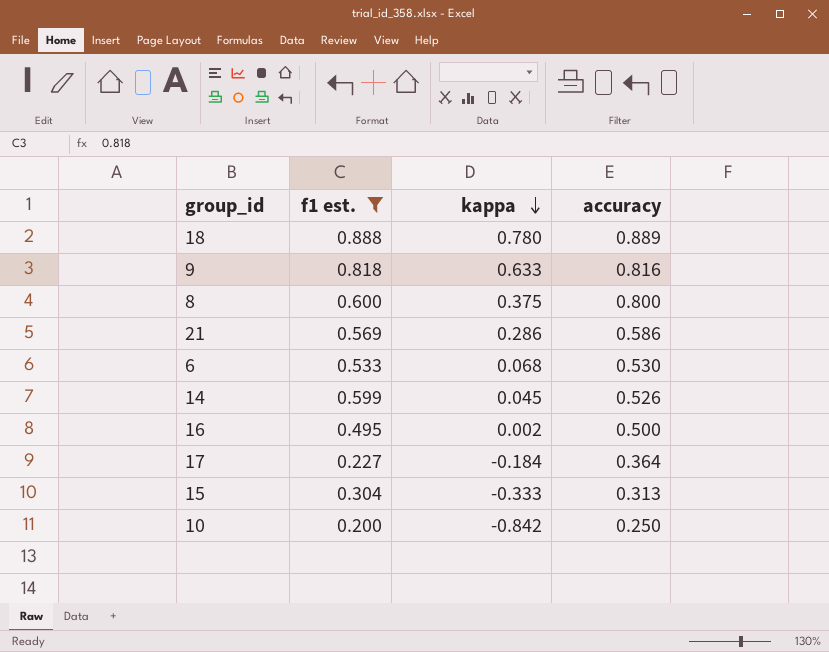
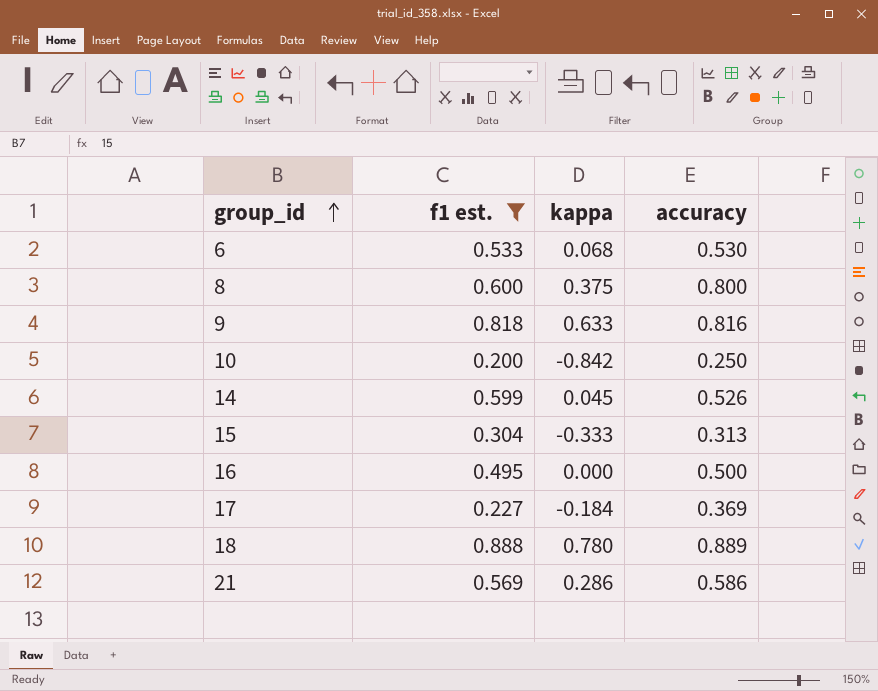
row order: kappa descending -> group_id ascending
16 | kappa: 0.002 -> 0.000
17 | accuracy: 0.364 -> 0.369

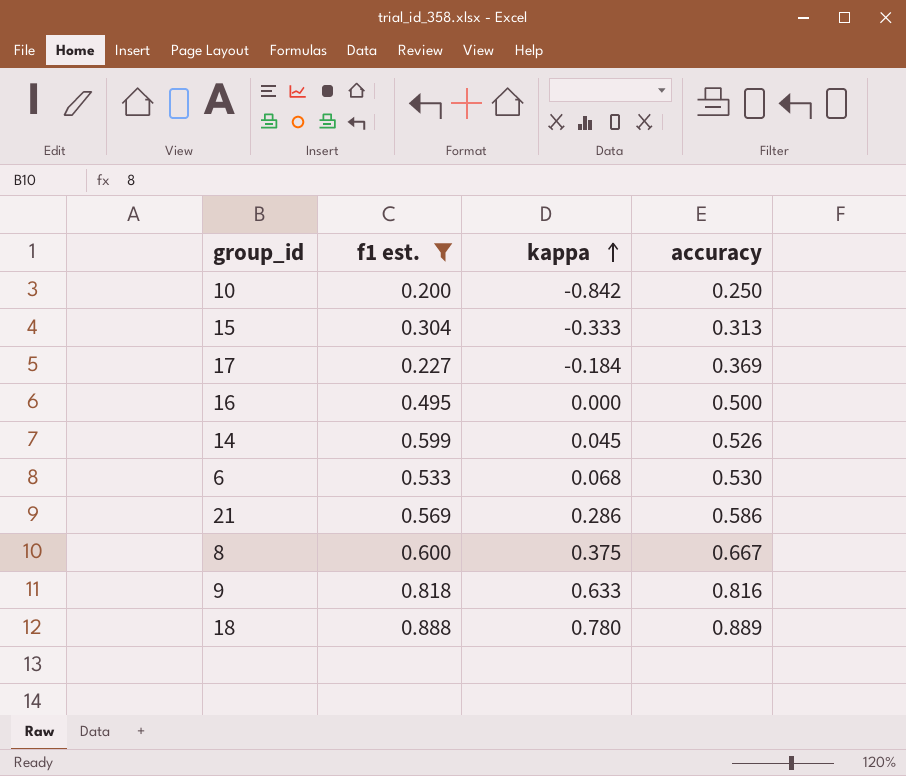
row order: group_id ascending -> kappa ascending
8 | accuracy: 0.800 -> 0.667

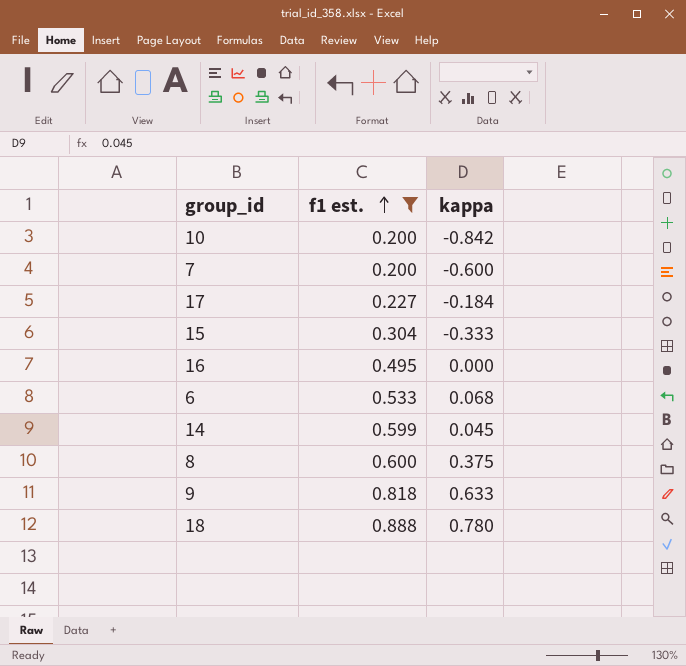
row order: kappa ascending -> f1 est. ascending
column accuracy | position: 4 -> none
row 21: 0.569 | 0.286 | 0.586 -> none
row 7: none -> 0.200 | -0.600

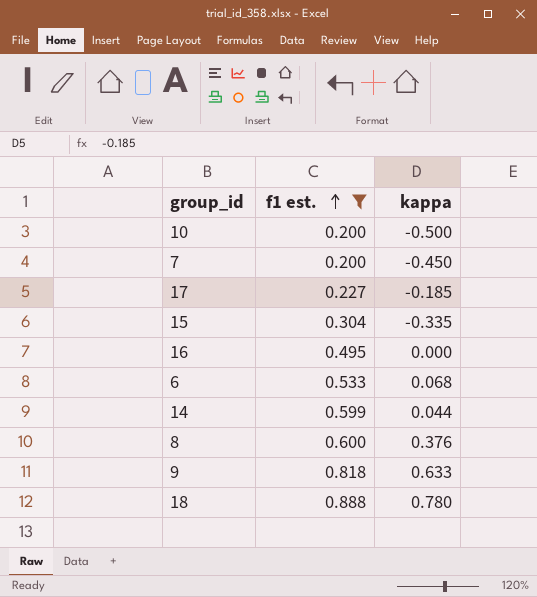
10 | kappa: -0.842 -> -0.500
7 | kappa: -0.600 -> -0.450
17 | kappa: -0.184 -> -0.185
15 | kappa: -0.333 -> -0.335
14 | kappa: 0.045 -> 0.044
8 | kappa: 0.375 -> 0.376

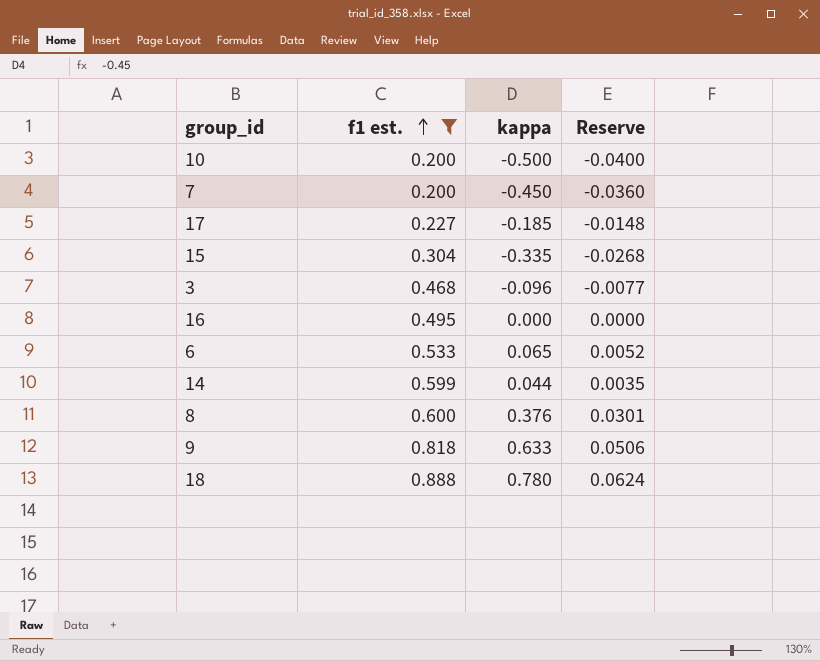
column Reserve | formula: none -> [kappa] * 0.08
row 3: none -> 0.468 | -0.096 | -0.0077
6 | kappa: 0.068 -> 0.065

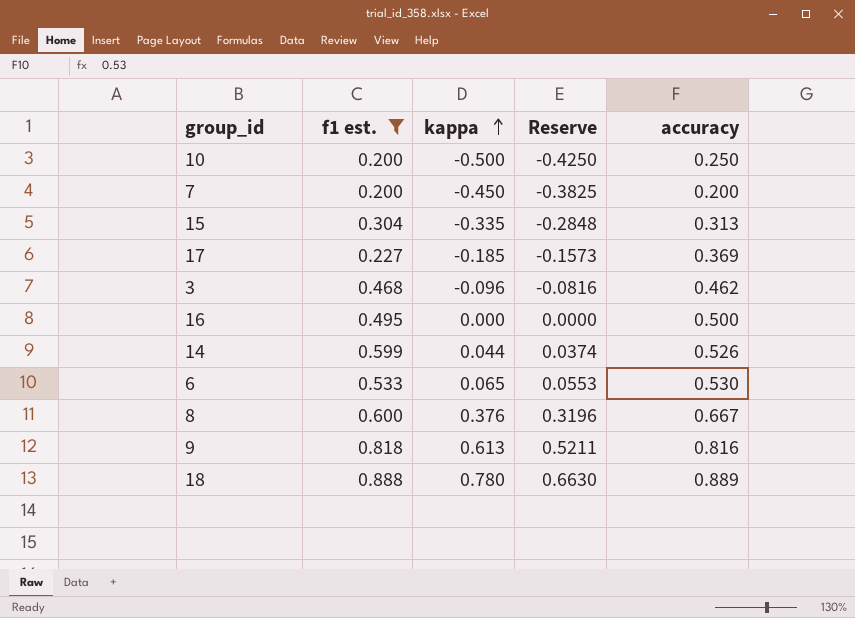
row order: f1 est. ascending -> kappa ascending
column Reserve | formula: [kappa] * 0.08 -> [kappa] * 0.85
column accuracy | position: none -> 5
9 | kappa: 0.633 -> 0.613

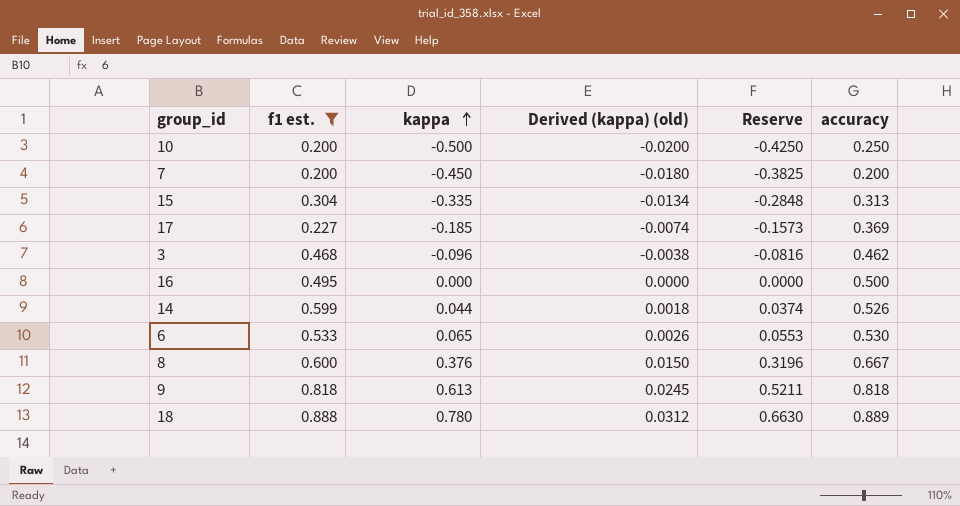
column Derived (kappa) (old) | formula: none -> [kappa] * 0.04
9 | accuracy: 0.816 -> 0.818

